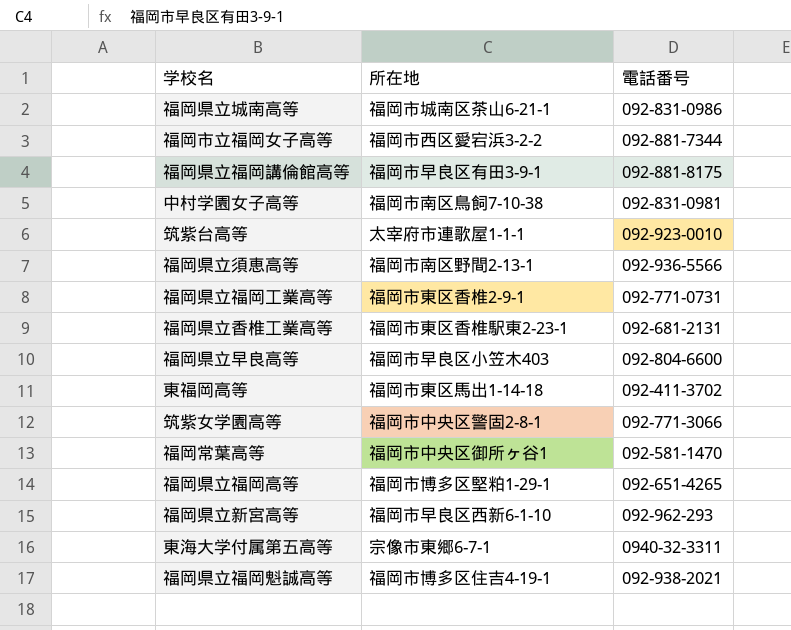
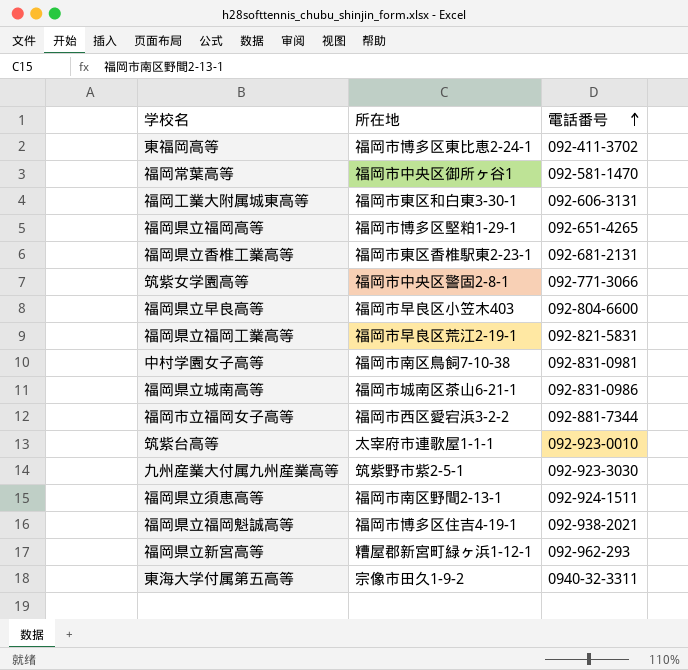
row order: none -> 電話番号 ascending
row 福岡県立福岡講倫館高等: 福岡市早良区有田3-9-1 | 092-881-8175 -> none
東福岡高等 | 所在地: 福岡市東区馬出1-14-18 -> 福岡市博多区東比恵2-24-1
row 福岡工業大附属城東高等: none -> 福岡市東区和白東3-30-1 | 092-606-3131
福岡県立福岡工業高等 | 所在地: 福岡市東区香椎2-9-1 -> 福岡市早良区荒江2-19-1
福岡県立福岡工業高等 | 電話番号: 092-771-0731 -> 092-821-5831
row 九州産業大付属九州産業高等: none -> 筑紫野市紫2-5-1 | 092-923-3030
福岡県立須恵高等 | 電話番号: 092-936-5566 -> 092-924-1511
福岡県立新宮高等 | 所在地: 福岡市早良区西新6-1-10 -> 糟屋郡新宮町緑ヶ浜1-12-1
東海大学付属第五高等 | 所在地: 宗像市東郷6-7-1 -> 宗像市田久1-9-2

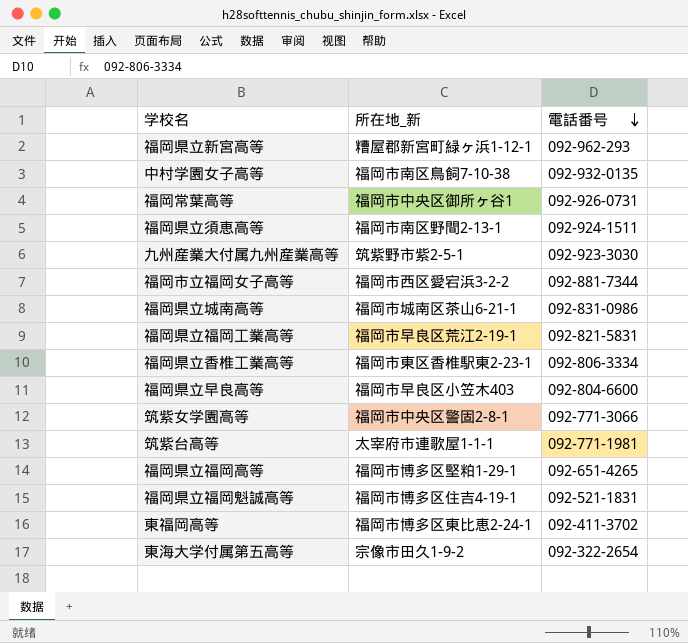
row order: 電話番号 ascending -> 電話番号 descending
column name: 所在地 -> 所在地_新
row 福岡工業大附属城東高等: 福岡市東区和白東3-30-1 | 092-606-3131 -> none
中村学園女子高等 | 電話番号: 092-831-0981 -> 092-932-0135
福岡常葉高等 | 電話番号: 092-581-1470 -> 092-926-0731
福岡県立香椎工業高等 | 電話番号: 092-681-2131 -> 092-806-3334
筑紫台高等 | 電話番号: 092-923-0010 -> 092-771-1981
福岡県立福岡魁誠高等 | 電話番号: 092-938-2021 -> 092-521-1831
東海大学付属第五高等 | 電話番号: 0940-32-3311 -> 092-322-2654

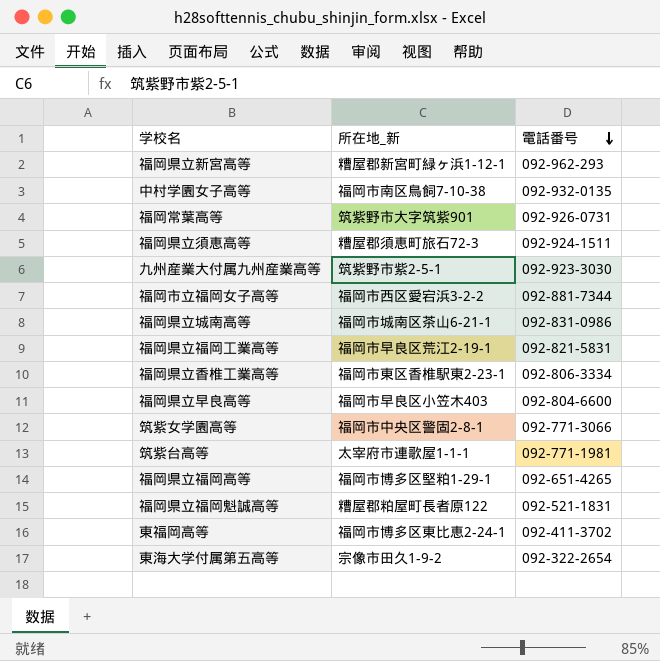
福岡常葉高等 | 所在地_新: 福岡市中央区御所ヶ谷1 -> 筑紫野市大字筑紫901
福岡県立須恵高等 | 所在地_新: 福岡市南区野間2-13-1 -> 糟屋郡須恵町旅石72-3
福岡県立福岡魁誠高等 | 所在地_新: 福岡市博多区住吉4-19-1 -> 糟屋郡粕屋町長者原122

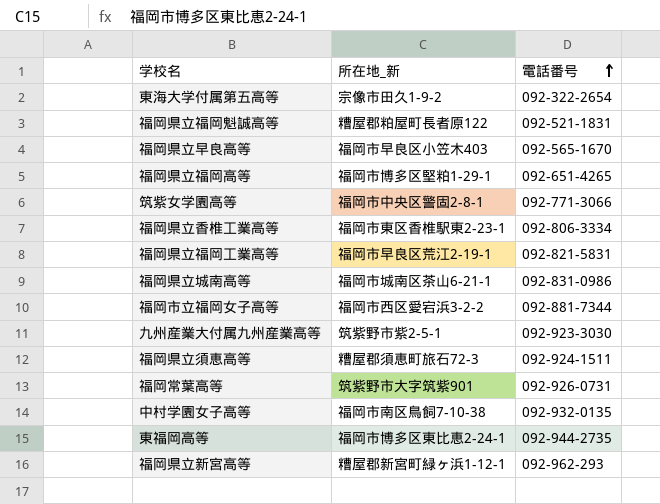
row order: 電話番号 descending -> 電話番号 ascending
row 筑紫台高等: 太宰府市連歌屋1-1-1 | 092-771-1981 -> none
福岡県立早良高等 | 電話番号: 092-804-6600 -> 092-565-1670
東福岡高等 | 電話番号: 092-411-3702 -> 092-944-2735

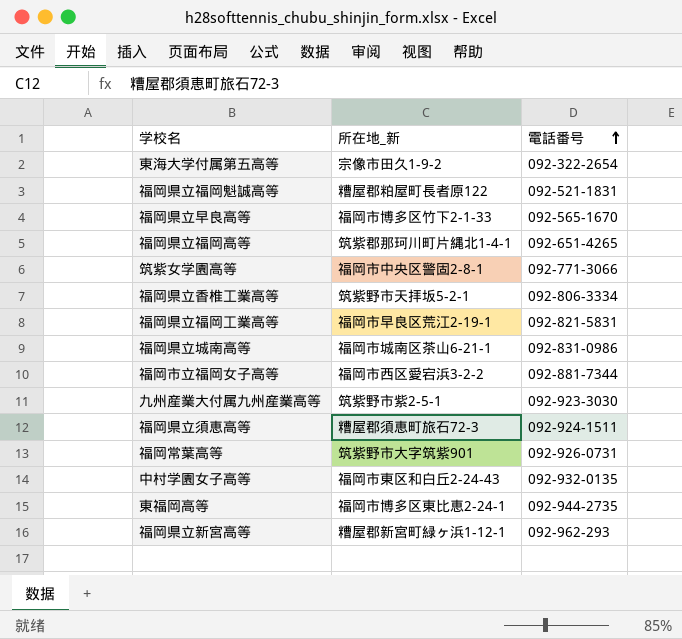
福岡県立早良高等 | 所在地_新: 福岡市早良区小笠木403 -> 福岡市博多区竹下2-1-33
福岡県立福岡高等 | 所在地_新: 福岡市博多区堅粕1-29-1 -> 筑紫郡那珂川町片縄北1-4-1
福岡県立香椎工業高等 | 所在地_新: 福岡市東区香椎駅東2-23-1 -> 筑紫野市天拝坂5-2-1
中村学園女子高等 | 所在地_新: 福岡市南区鳥飼7-10-38 -> 福岡市東区和白丘2-24-43

